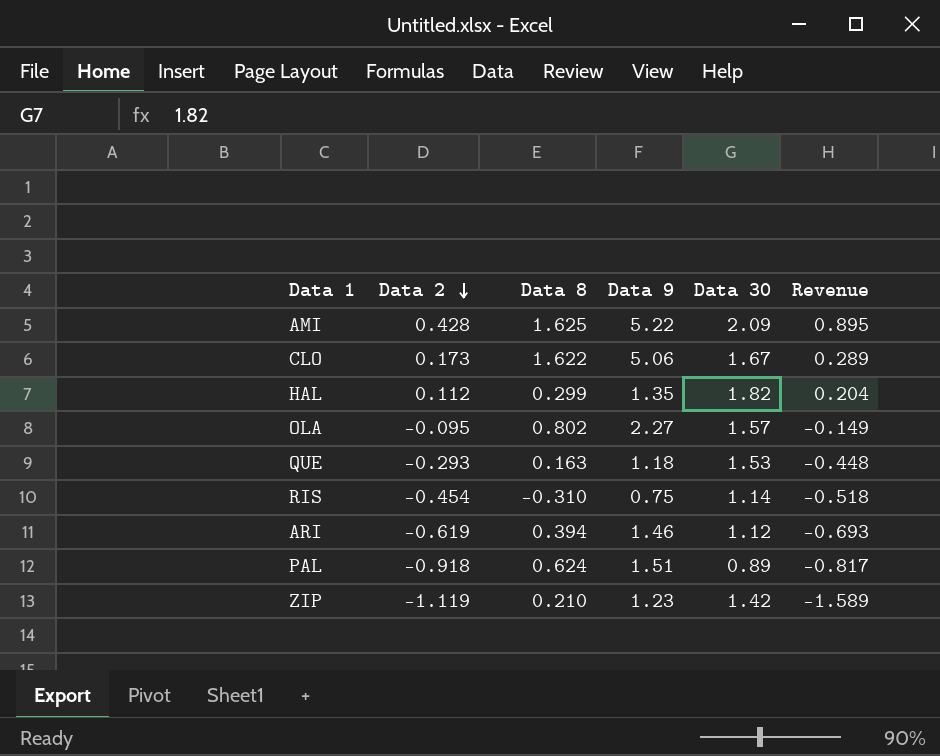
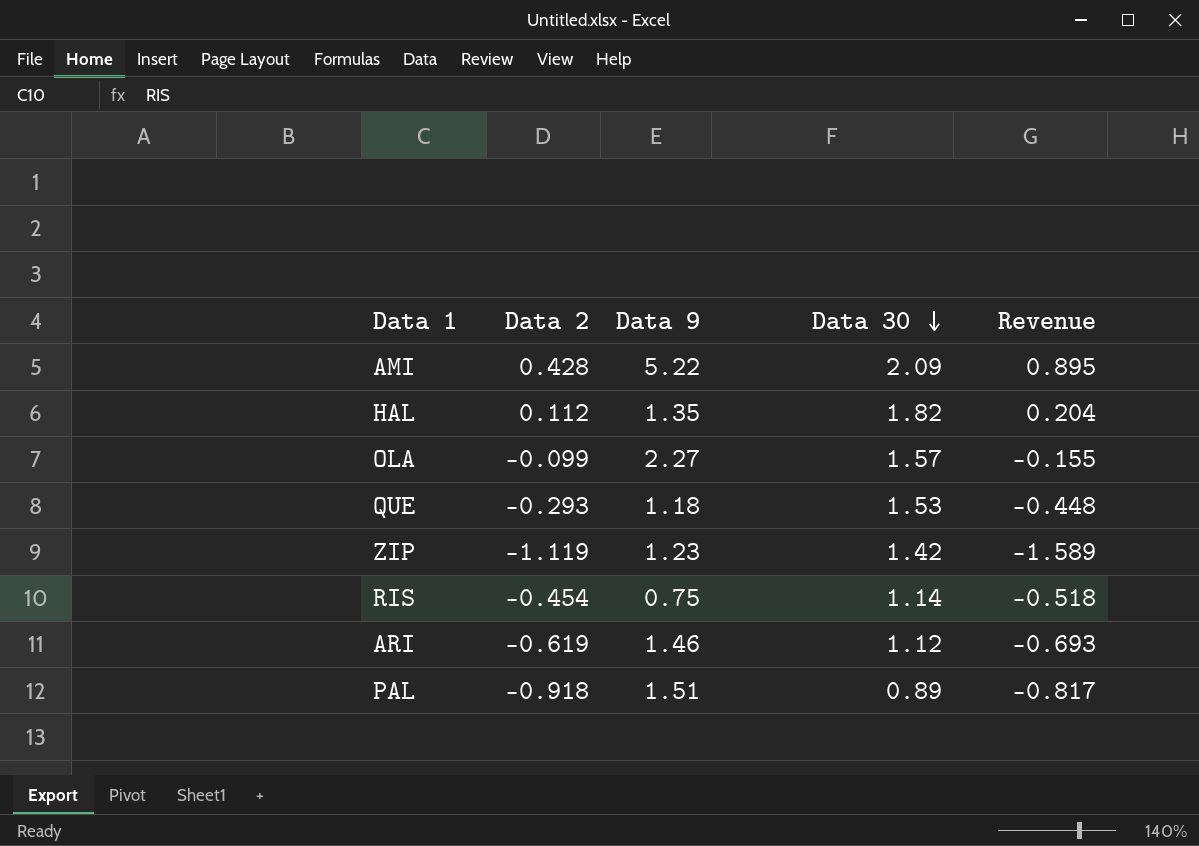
row order: Data 2 descending -> Data 30 descending
column Data 8 | position: 3 -> none
row CLO: 0.173 | 1.622 | 5.06 | 1.67 | 0.289 -> none
OLA | Data 2: -0.095 -> -0.099
OLA | Revenue: -0.149 -> -0.155

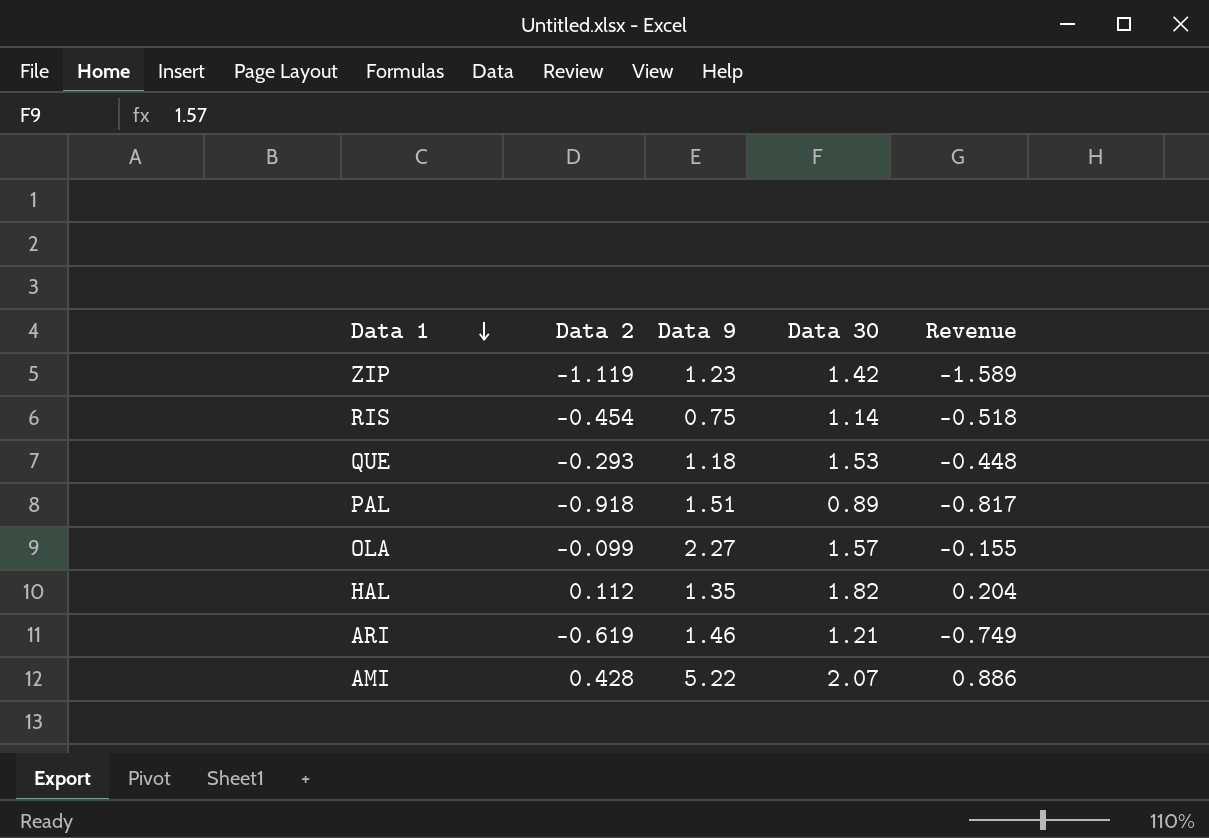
row order: Data 30 descending -> Data 1 descending
ARI | Data 30: 1.12 -> 1.21
ARI | Revenue: -0.693 -> -0.749
AMI | Data 30: 2.09 -> 2.07
AMI | Revenue: 0.895 -> 0.886

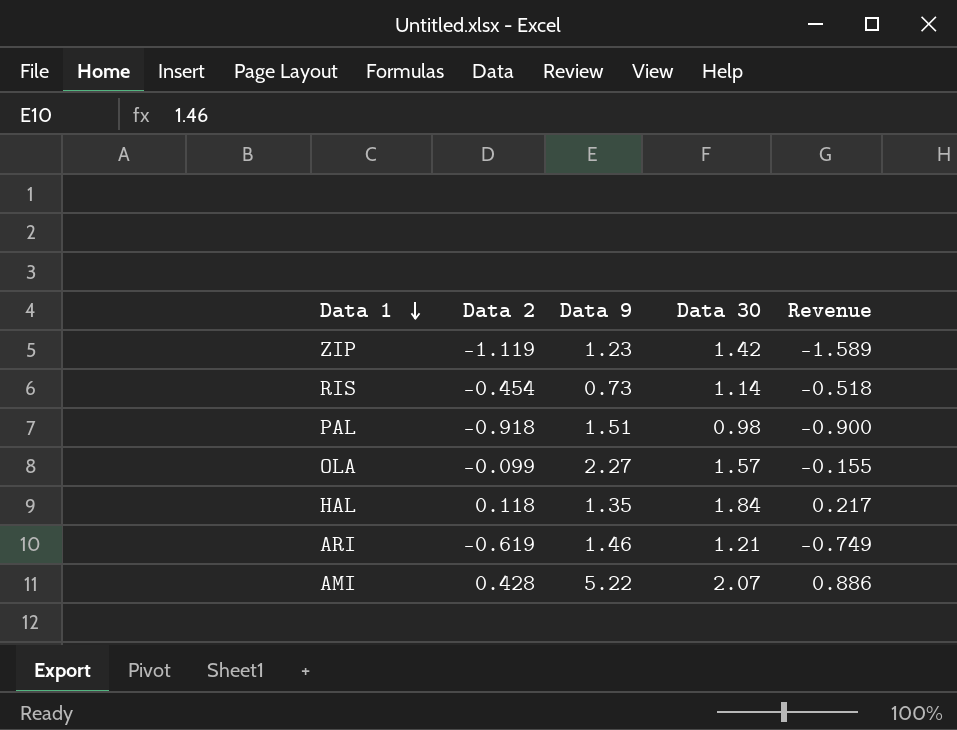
row QUE: -0.293 | 1.18 | 1.53 | -0.448 -> none
RIS | Data 9: 0.75 -> 0.73
PAL | Data 30: 0.89 -> 0.98
PAL | Revenue: -0.817 -> -0.900
HAL | Data 2: 0.112 -> 0.118
HAL | Data 30: 1.82 -> 1.84
HAL | Revenue: 0.204 -> 0.217

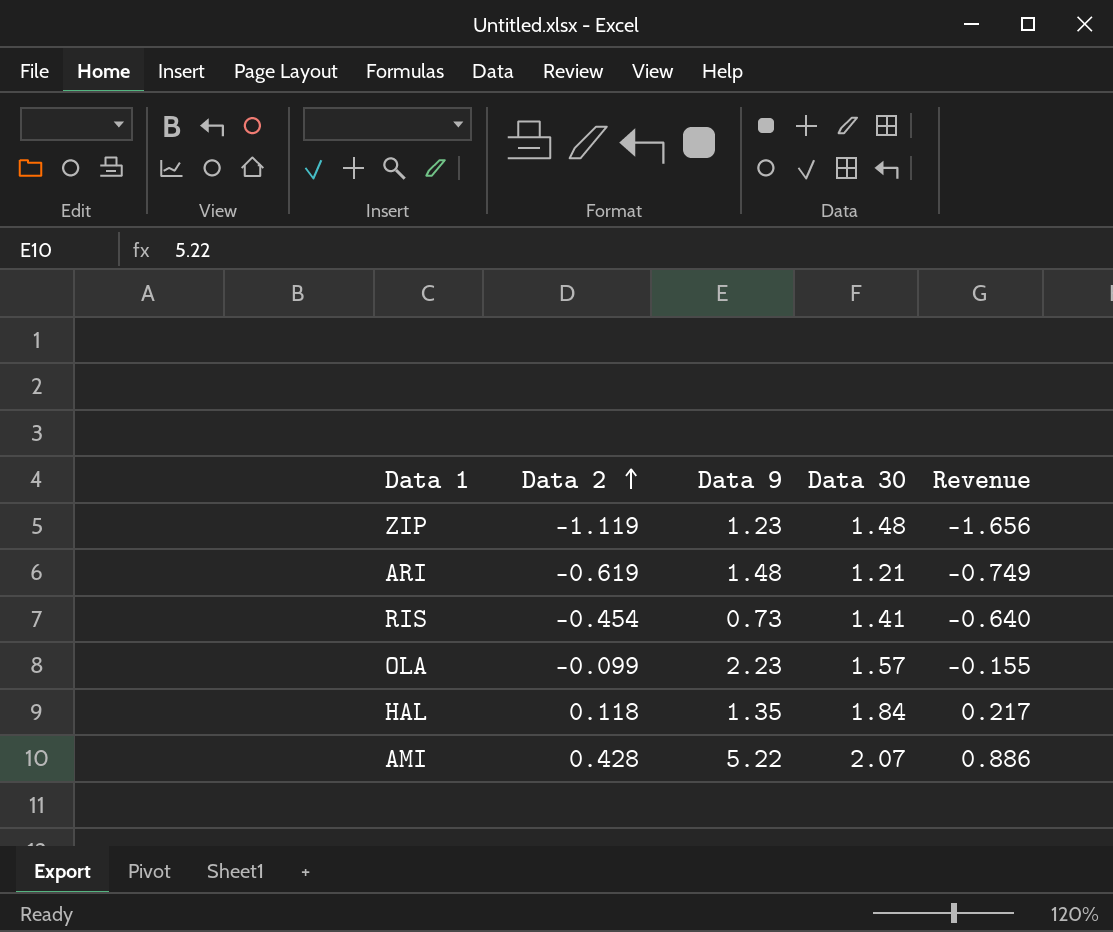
row order: Data 1 descending -> Data 2 ascending
row PAL: -0.918 | 1.51 | 0.98 | -0.900 -> none
ZIP | Data 30: 1.42 -> 1.48
ZIP | Revenue: -1.589 -> -1.656
ARI | Data 9: 1.46 -> 1.48
RIS | Data 30: 1.14 -> 1.41
RIS | Revenue: -0.518 -> -0.640
OLA | Data 9: 2.27 -> 2.23

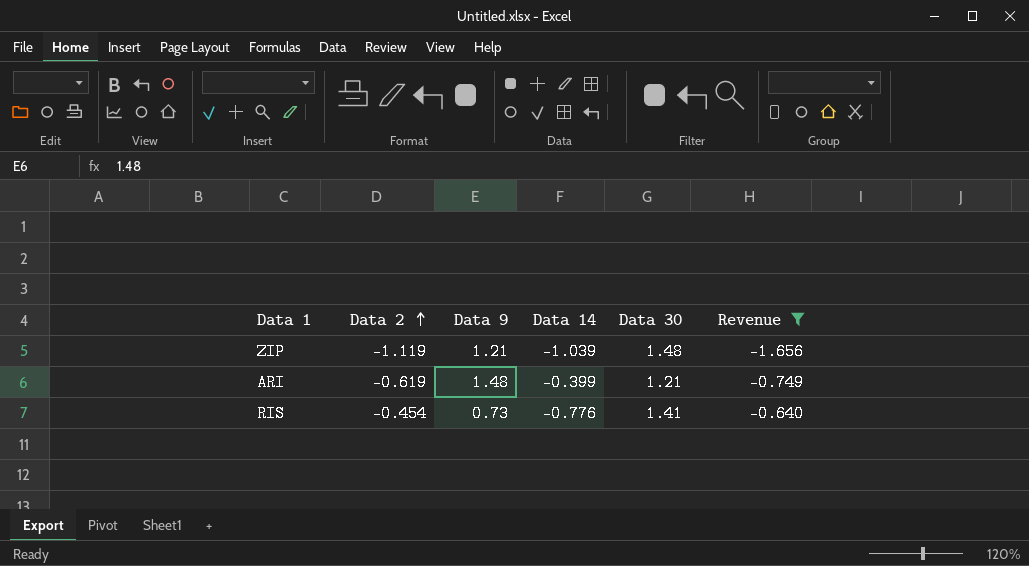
filter: none -> Revenue <= -0.640
column Data 14 | position: none -> 4
ZIP | Data 9: 1.23 -> 1.21

